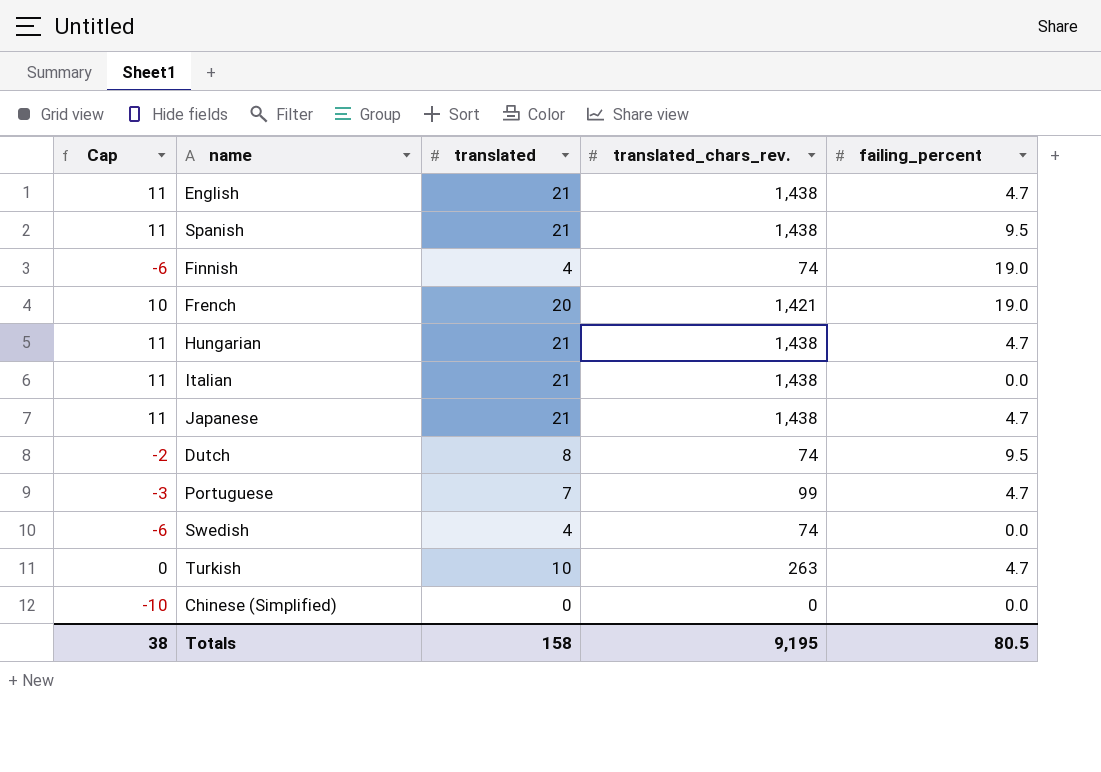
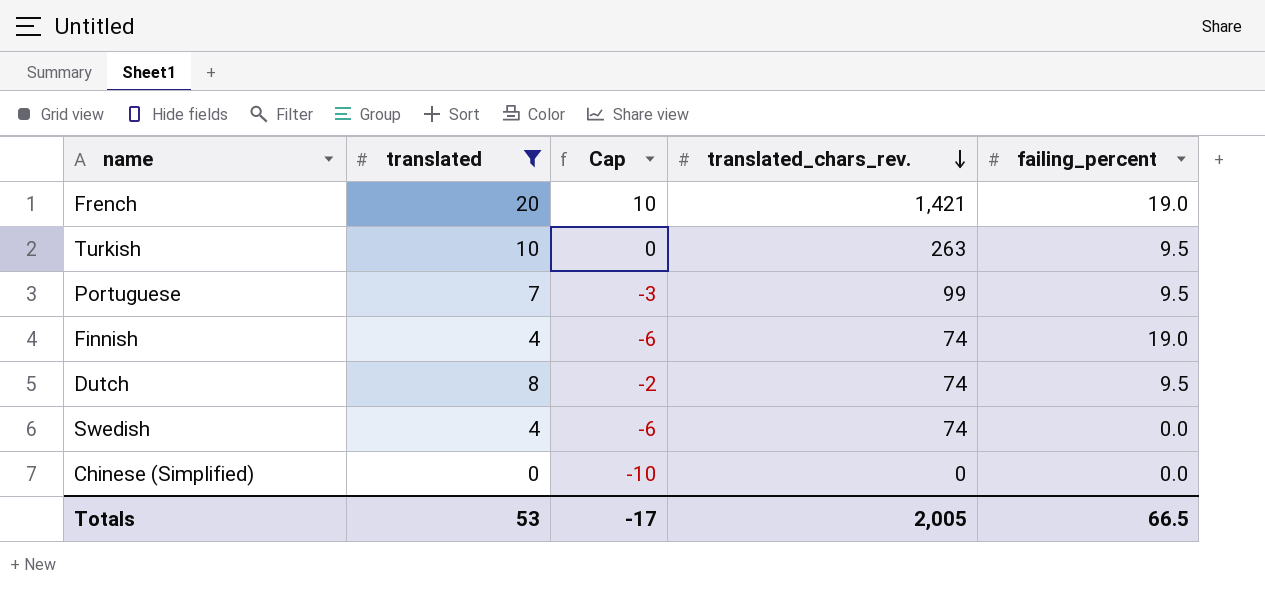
filter: none -> translated != 21
row order: none -> translated_chars_rev. descending
column Cap | position: 1 -> 3
Turkish | failing_percent: 4.7 -> 9.5
Portuguese | failing_percent: 4.7 -> 9.5
Totals | translated: 158 -> 53
Totals | Cap: 38 -> -17
Totals | translated_chars_rev.: 9,195 -> 2,005
Totals | failing_percent: 80.5 -> 66.5

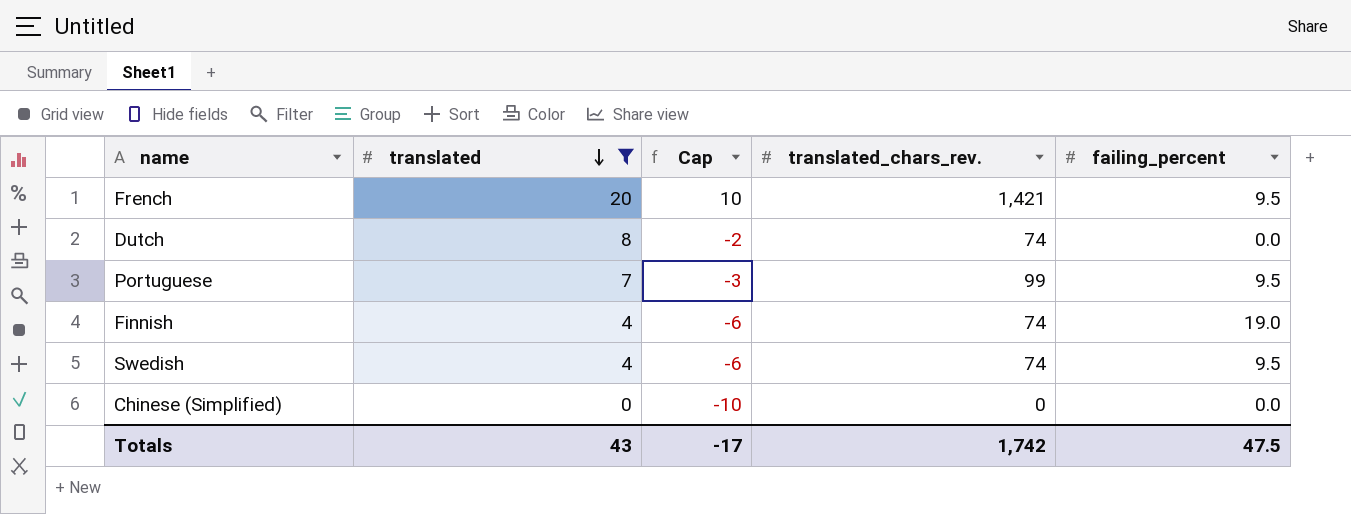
row order: translated_chars_rev. descending -> translated descending
row Turkish: 10 | 0 | 263 | 9.5 -> none
French | failing_percent: 19.0 -> 9.5
Dutch | failing_percent: 9.5 -> 0.0
Swedish | failing_percent: 0.0 -> 9.5
Totals | translated: 53 -> 43
Totals | translated_chars_rev.: 2,005 -> 1,742
Totals | failing_percent: 66.5 -> 47.5

